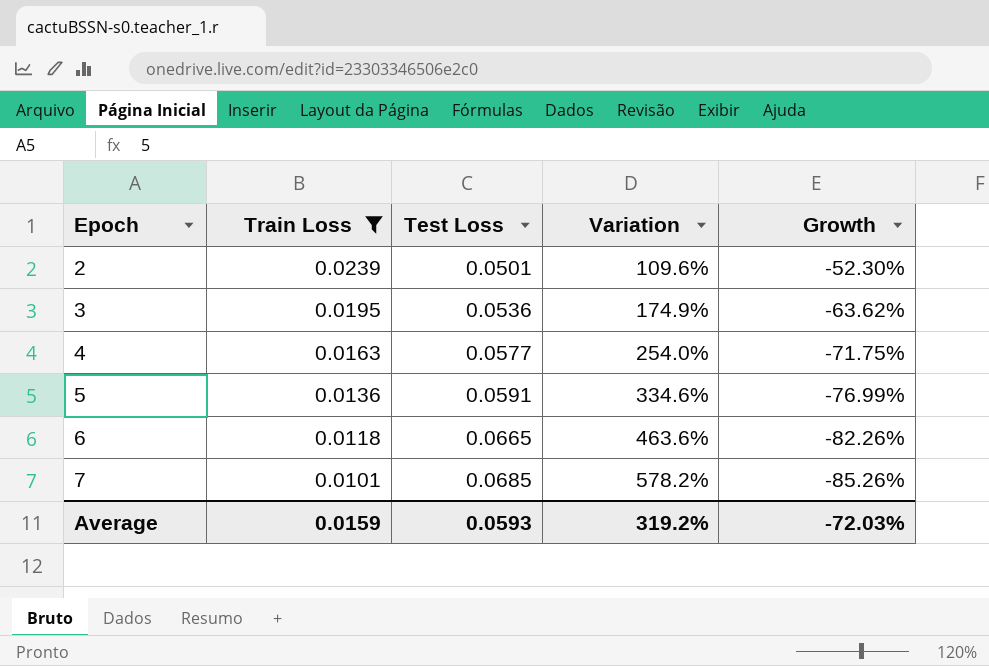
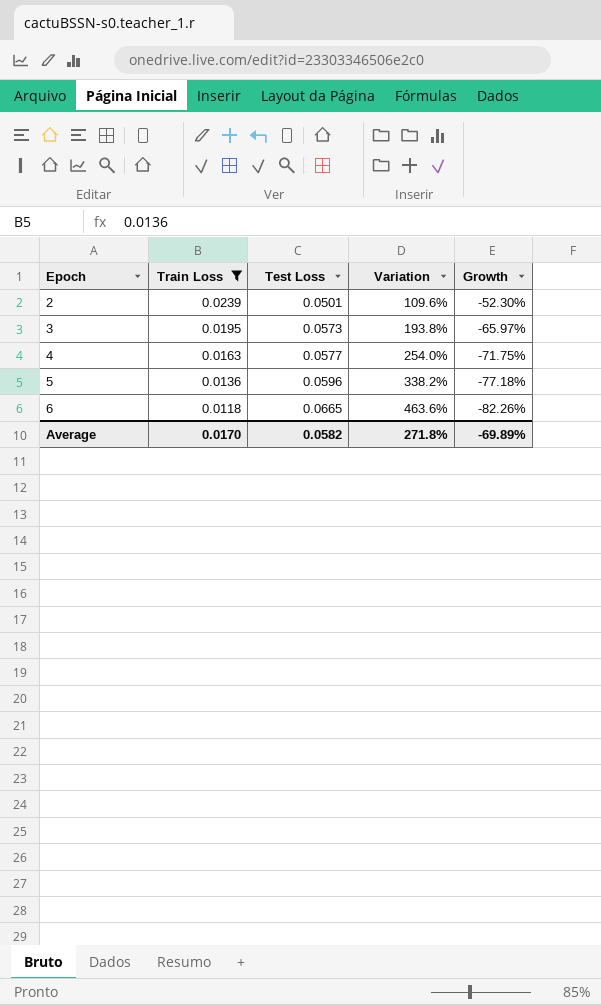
row 7: 0.0101 | 0.0685 | 578.2% | -85.26% -> none
3 | Test Loss: 0.0536 -> 0.0573
3 | Variation: 174.9% -> 193.8%
3 | Growth: -63.62% -> -65.97%
5 | Test Loss: 0.0591 -> 0.0596
5 | Variation: 334.6% -> 338.2%
5 | Growth: -76.99% -> -77.18%
Average | Train Loss: 0.0159 -> 0.0170
Average | Test Loss: 0.0593 -> 0.0582
Average | Variation: 319.2% -> 271.8%
Average | Growth: -72.03% -> -69.89%

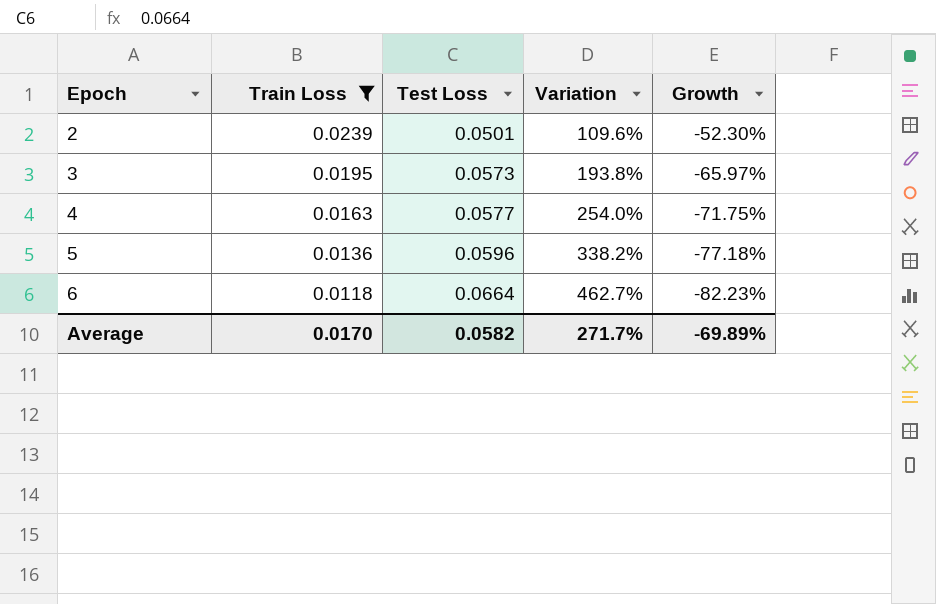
6 | Test Loss: 0.0665 -> 0.0664
6 | Variation: 463.6% -> 462.7%
6 | Growth: -82.26% -> -82.23%
Average | Variation: 271.8% -> 271.7%

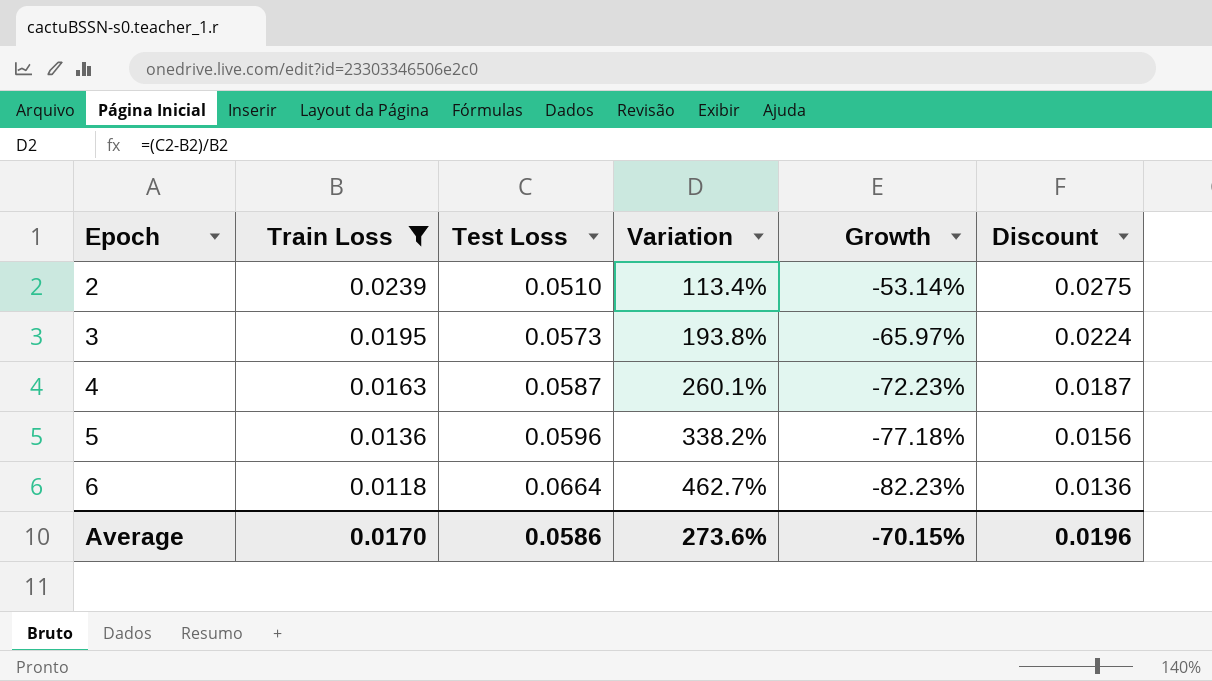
column Discount | formula: none -> [Train Loss] * 1.15
2 | Test Loss: 0.0501 -> 0.0510
2 | Variation: 109.6% -> 113.4%
2 | Growth: -52.30% -> -53.14%
4 | Test Loss: 0.0577 -> 0.0587
4 | Variation: 254.0% -> 260.1%
4 | Growth: -71.75% -> -72.23%
Average | Test Loss: 0.0582 -> 0.0586
Average | Variation: 271.7% -> 273.6%
Average | Growth: -69.89% -> -70.15%

